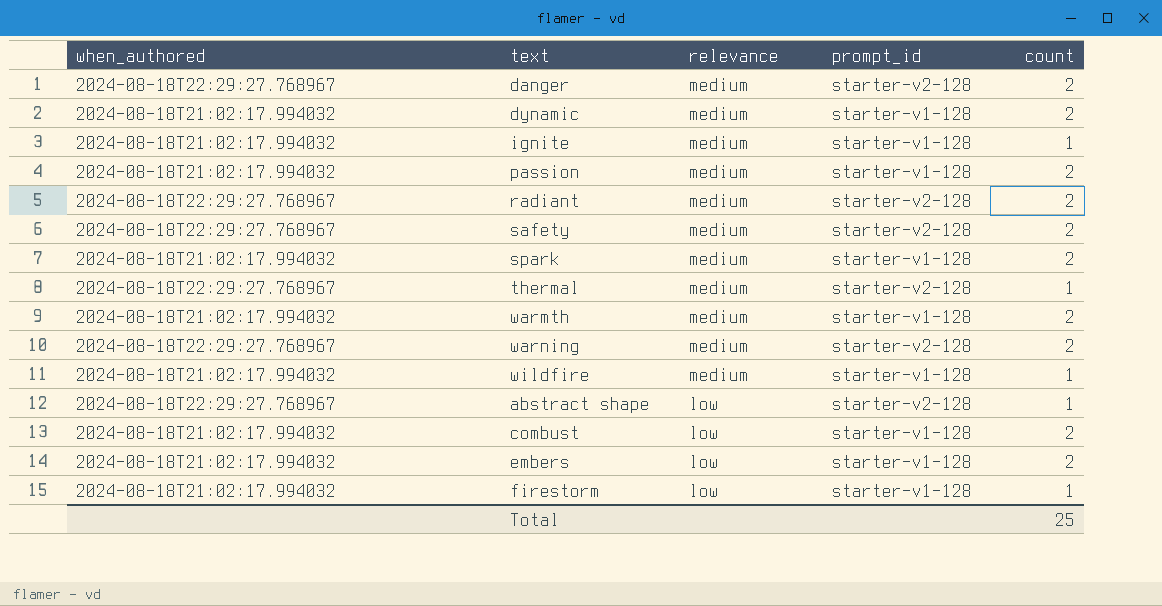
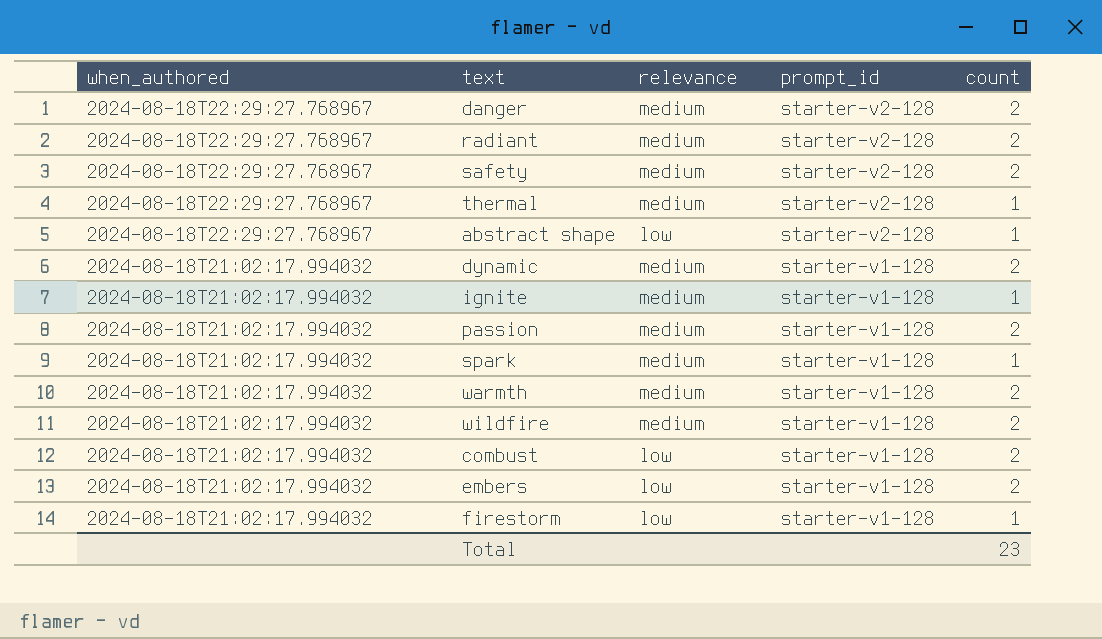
row order: relevance descending -> when_authored descending
row warning: 2024-08-18T22:29:27.768967 | medium | starter-v2-128 | 2 -> none
spark | count: 2 -> 1
wildfire | count: 1 -> 2
Total | count: 25 -> 23

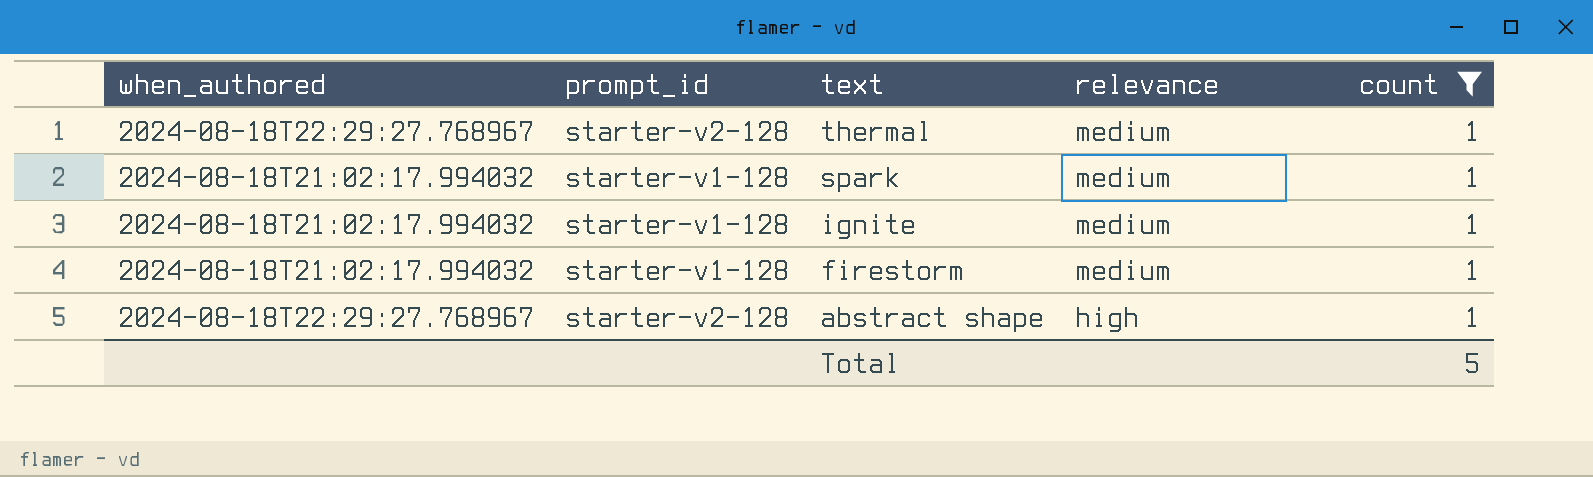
filter: none -> count = 1
row order: when_authored descending -> text descending
column prompt_id | position: 4 -> 2
firestorm | relevance: low -> medium
abstract shape | relevance: low -> high
Total | count: 23 -> 5

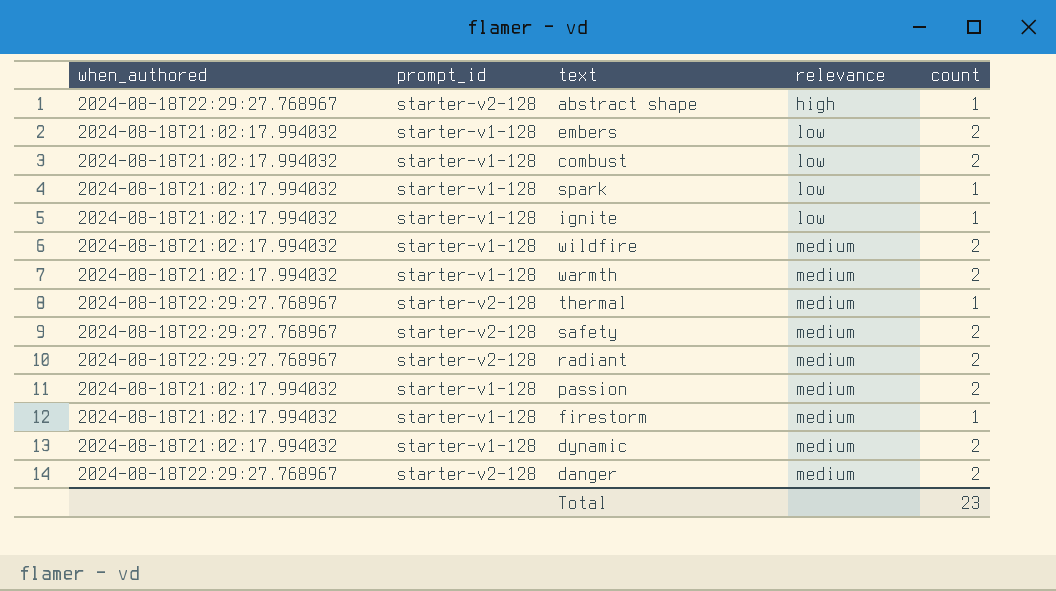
filter: count = 1 -> none
row order: text descending -> relevance ascending
spark | relevance: medium -> low
ignite | relevance: medium -> low
Total | count: 5 -> 23

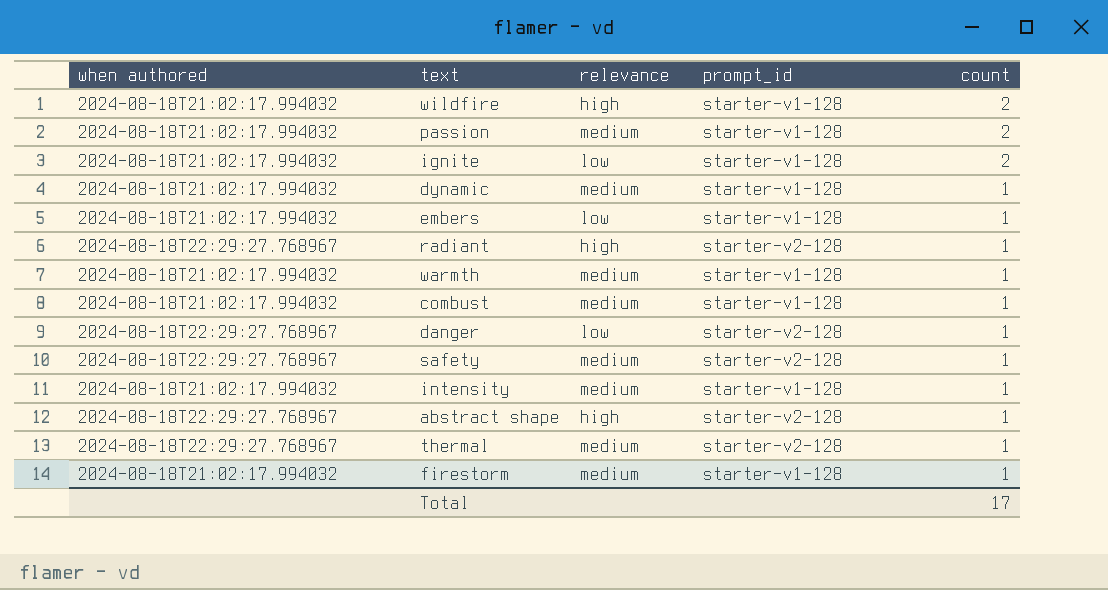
row order: relevance ascending -> count descending
column name: when_authored -> when authored
column prompt_id | position: 2 -> 4
row spark: 2024-08-18T21:02:17.994032 | starter-v1-128 | low | 1 -> none
wildfire | relevance: medium -> high
ignite | count: 1 -> 2
dynamic | count: 2 -> 1
embers | count: 2 -> 1
radiant | relevance: medium -> high
radiant | count: 2 -> 1
warmth | count: 2 -> 1
combust | relevance: low -> medium
combust | count: 2 -> 1
danger | relevance: medium -> low
danger | count: 2 -> 1
safety | count: 2 -> 1
row intensity: none -> 2024-08-18T21:02:17.994032 | medium | starter-v1-128 | 1
Total | count: 23 -> 17

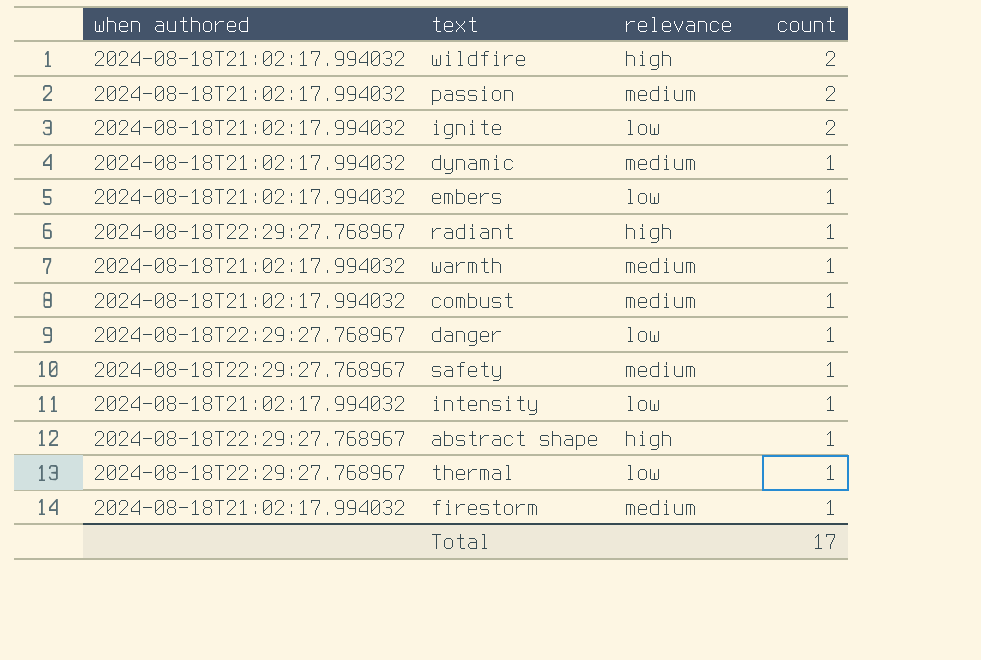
column prompt_id | position: 4 -> none
intensity | relevance: medium -> low
thermal | relevance: medium -> low

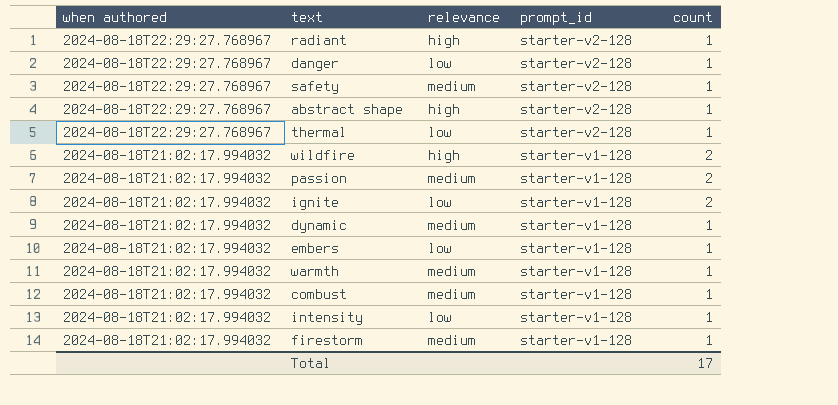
row order: count descending -> when authored descending
column prompt_id | position: none -> 4

